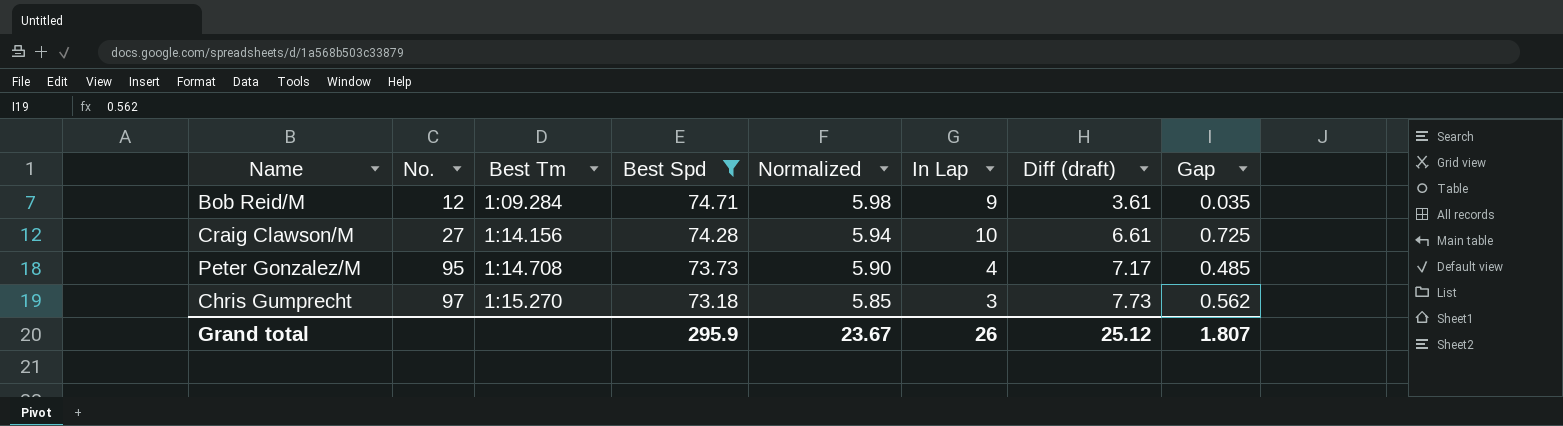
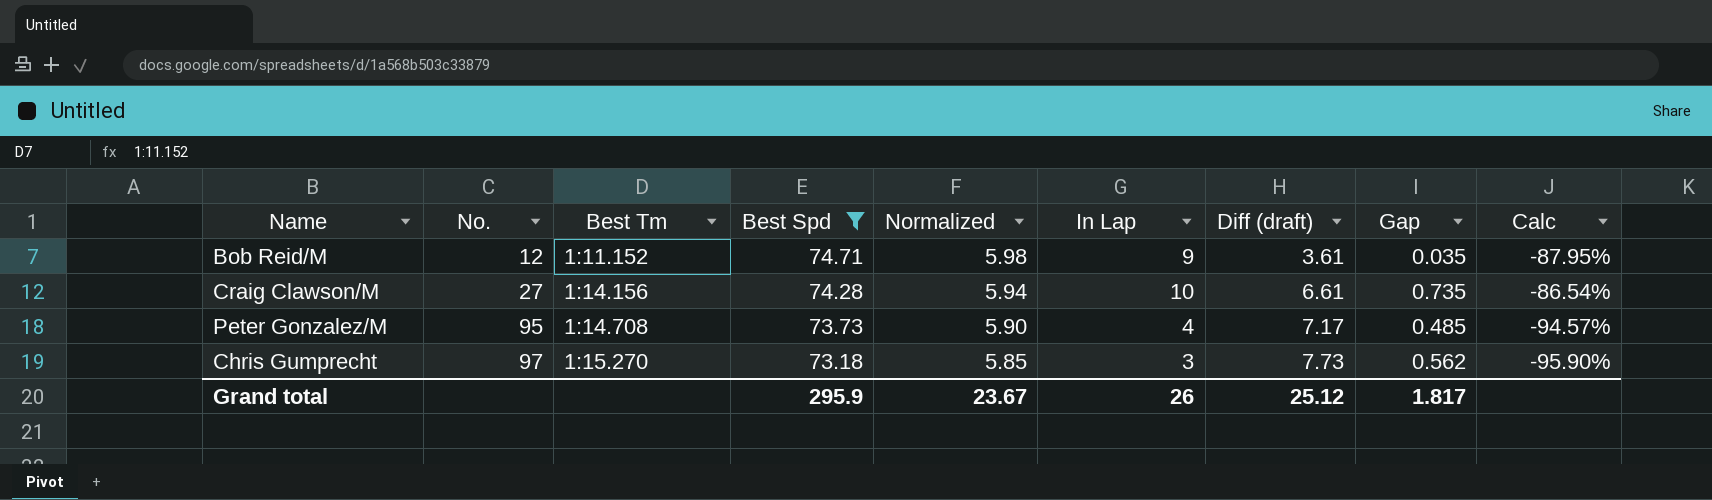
column Calc | formula: none -> ([In Lap] - [Best Spd]) / [Best Spd]
Bob Reid/M | Best Tm: 1:09.284 -> 1:11.152
Craig Clawson/M | Gap: 0.725 -> 0.735
Grand total | Gap: 1.807 -> 1.817

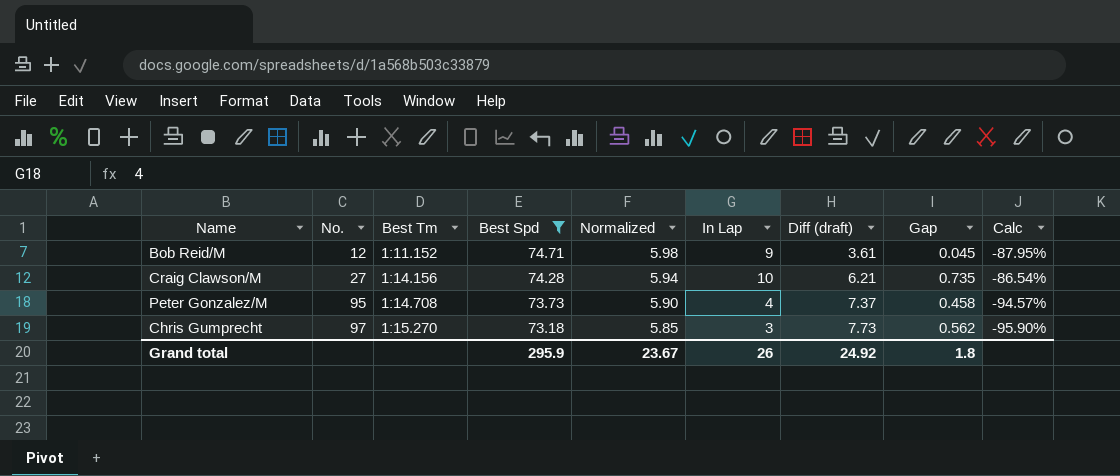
Bob Reid/M | Gap: 0.035 -> 0.045
Craig Clawson/M | Diff (draft): 6.61 -> 6.21
Peter Gonzalez/M | Diff (draft): 7.17 -> 7.37
Peter Gonzalez/M | Gap: 0.485 -> 0.458
Grand total | Diff (draft): 25.12 -> 24.92
Grand total | Gap: 1.817 -> 1.8

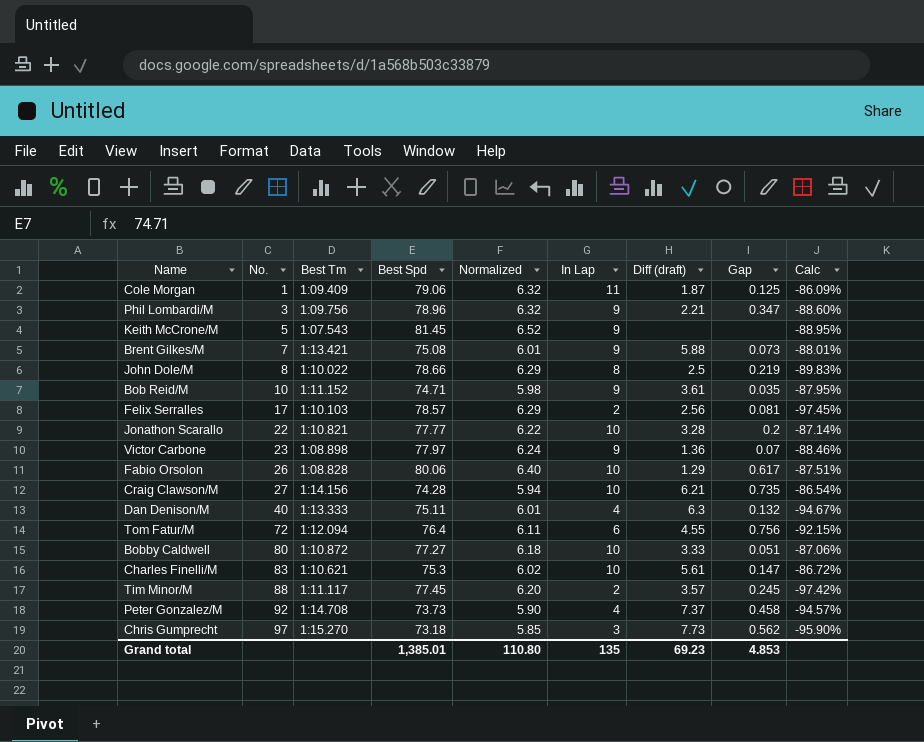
filter: Best Spd <= 74.71 -> none
Bob Reid/M | No.: 12 -> 10
Bob Reid/M | Gap: 0.045 -> 0.035
Peter Gonzalez/M | No.: 95 -> 92
Grand total | Best Spd: 295.9 -> 1,385.01
Grand total | Normalized: 23.67 -> 110.80
Grand total | In Lap: 26 -> 135
Grand total | Diff (draft): 24.92 -> 69.23
Grand total | Gap: 1.8 -> 4.853

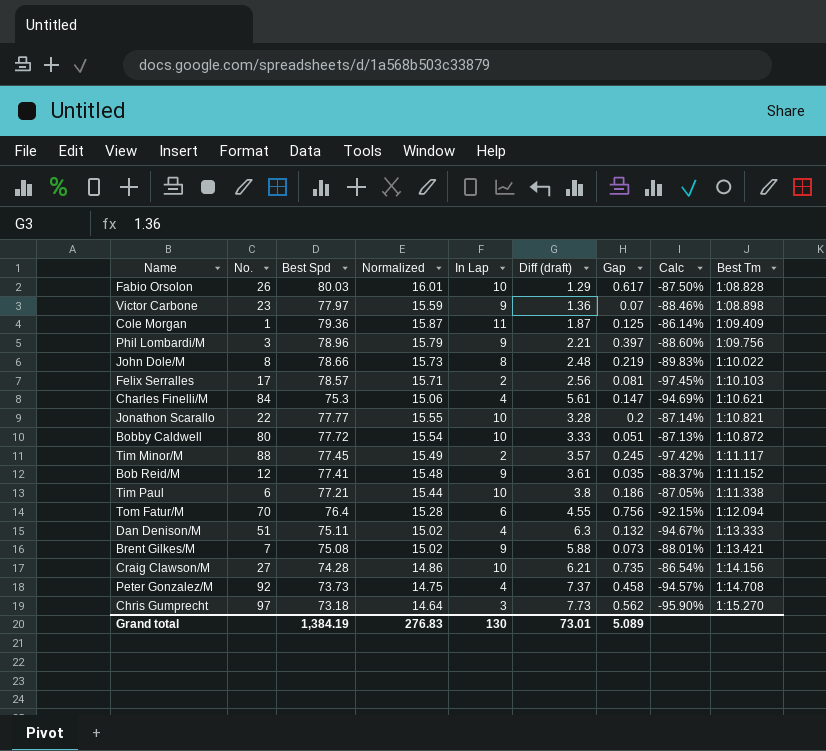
row order: No. ascending -> Best Tm ascending
column Normalized | formula: [Best Spd] * 0.08 -> [Best Spd] * 0.2
column Best Tm | position: 3 -> 9
row Keith McCrone/M: 5 | 1:07.543 | 81.45 | 6.52 | 9 | none | none | -88.95% -> none
Fabio Orsolon | Best Spd: 80.06 -> 80.03
Fabio Orsolon | Calc: -87.51% -> -87.50%
Cole Morgan | Best Spd: 79.06 -> 79.36
Cole Morgan | Calc: -86.09% -> -86.14%
Phil Lombardi/M | Gap: 0.347 -> 0.397
John Dole/M | Diff (draft): 2.5 -> 2.48
Charles Finelli/M | No.: 83 -> 84
Charles Finelli/M | In Lap: 10 -> 4
Charles Finelli/M | Calc: -86.72% -> -94.69%
Bobby Caldwell | Best Spd: 77.27 -> 77.72
Bobby Caldwell | Calc: -87.06% -> -87.13%
Bob Reid/M | No.: 10 -> 12
Bob Reid/M | Best Spd: 74.71 -> 77.41
Bob Reid/M | Calc: -87.95% -> -88.37%
row Tim Paul: none -> 6 | 77.21 | 15.44 | 10 | 3.8 | 0.186 | -87.05% | 1:11.338
Tom Fatur/M | No.: 72 -> 70
Dan Denison/M | No.: 40 -> 51
Grand total | Best Spd: 1,385.01 -> 1,384.19
Grand total | Normalized: 110.80 -> 276.83
Grand total | In Lap: 135 -> 130
Grand total | Diff (draft): 69.23 -> 73.01
Grand total | Gap: 4.853 -> 5.089

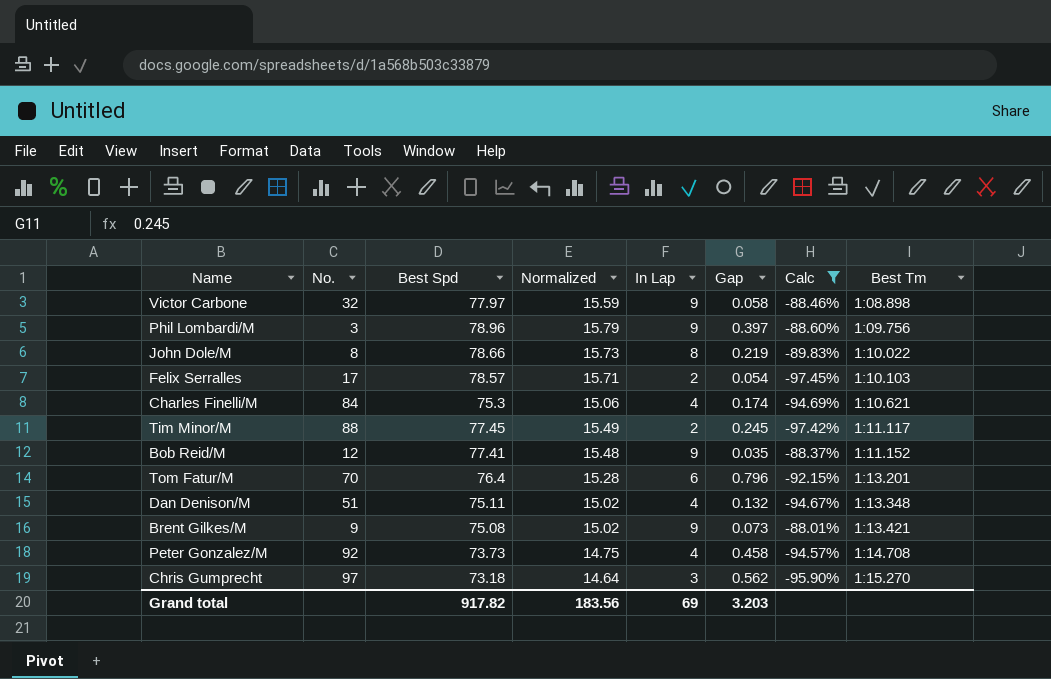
filter: none -> Calc <= -88.01%
column Diff (draft) | position: 6 -> none
Victor Carbone | No.: 23 -> 32
Victor Carbone | Gap: 0.07 -> 0.058
Felix Serralles | Gap: 0.081 -> 0.054
Charles Finelli/M | Gap: 0.147 -> 0.174
Tom Fatur/M | Gap: 0.756 -> 0.796
Tom Fatur/M | Best Tm: 1:12.094 -> 1:13.201
Dan Denison/M | Best Tm: 1:13.333 -> 1:13.348
Brent Gilkes/M | No.: 7 -> 9
Grand total | Best Spd: 1,384.19 -> 917.82
Grand total | Normalized: 276.83 -> 183.56
Grand total | In Lap: 130 -> 69
Grand total | Gap: 5.089 -> 3.203

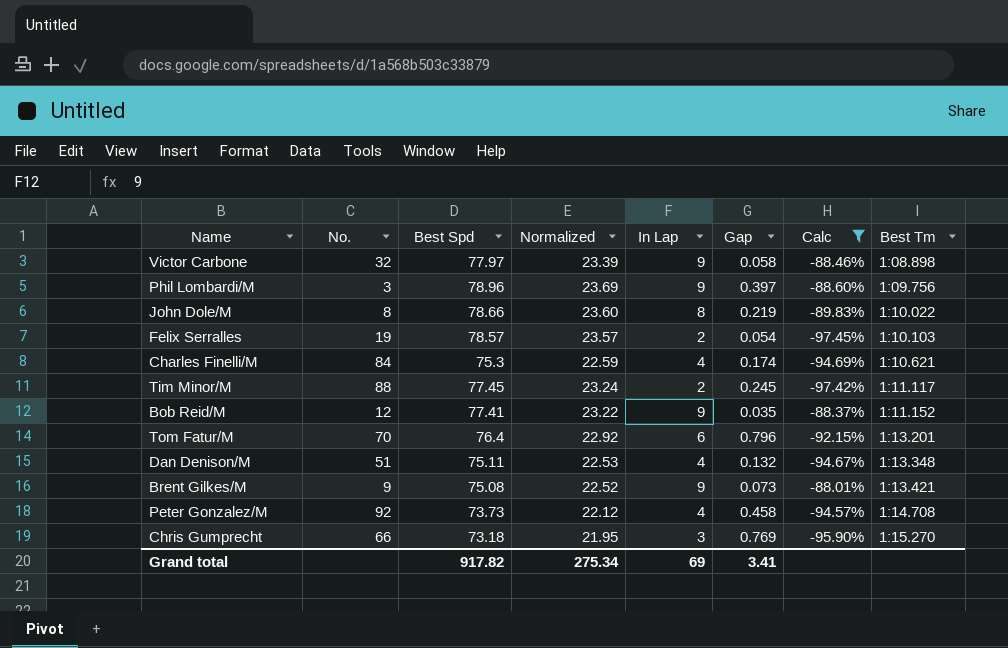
column Normalized | formula: [Best Spd] * 0.2 -> [Best Spd] * 0.3
Felix Serralles | No.: 17 -> 19
Chris Gumprecht | No.: 97 -> 66
Chris Gumprecht | Gap: 0.562 -> 0.769
Grand total | Normalized: 183.56 -> 275.34
Grand total | Gap: 3.203 -> 3.41

